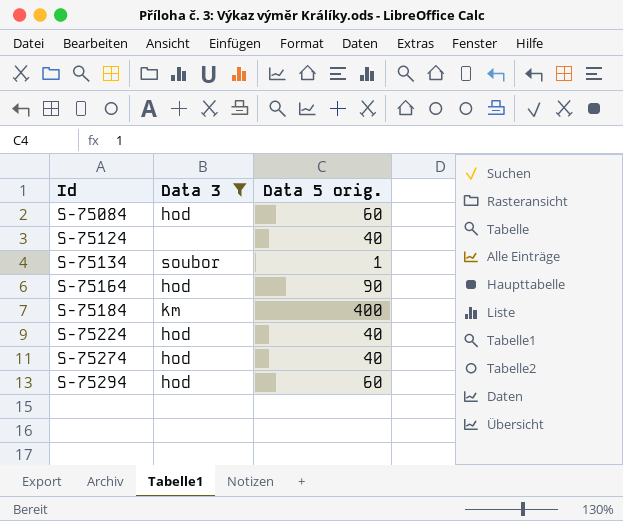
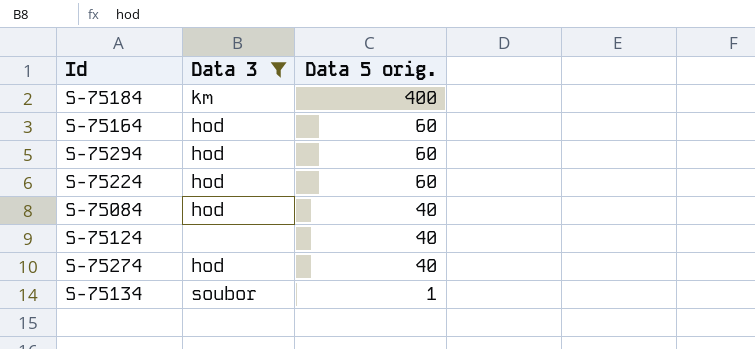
row order: Id ascending -> Data 5 orig. descending
S-75164 | Data 5 orig.: 90 -> 60
S-75224 | Data 5 orig.: 40 -> 60
S-75084 | Data 5 orig.: 60 -> 40

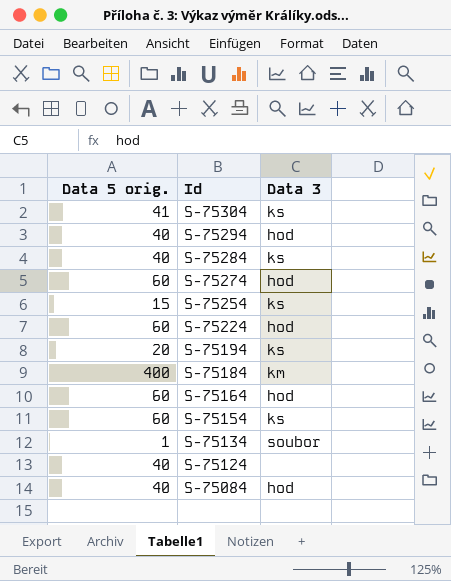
filter: Data 3 != ks -> none
row order: Data 5 orig. descending -> Id descending
column Data 5 orig. | position: 3 -> 1
S-75294 | Data 5 orig.: 60 -> 40
S-75274 | Data 5 orig.: 40 -> 60

